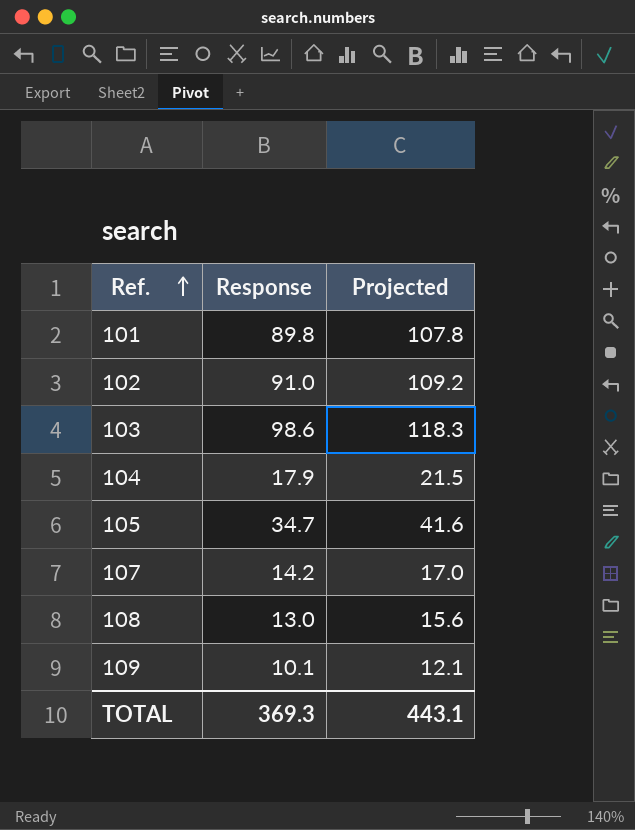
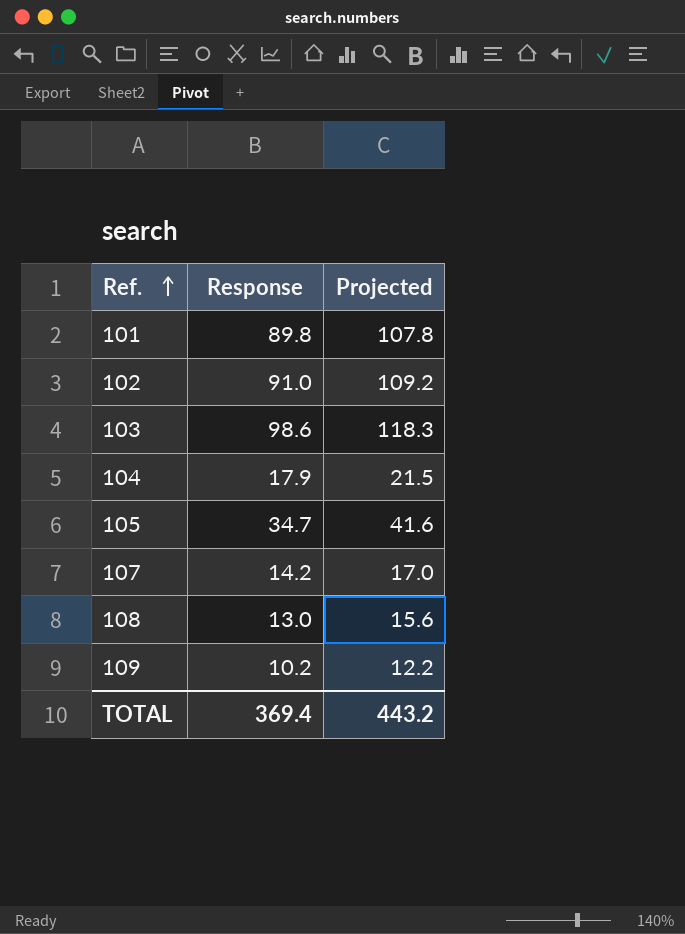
109 | Response: 10.1 -> 10.2
109 | Projected: 12.1 -> 12.2
TOTAL | Response: 369.3 -> 369.4
TOTAL | Projected: 443.1 -> 443.2

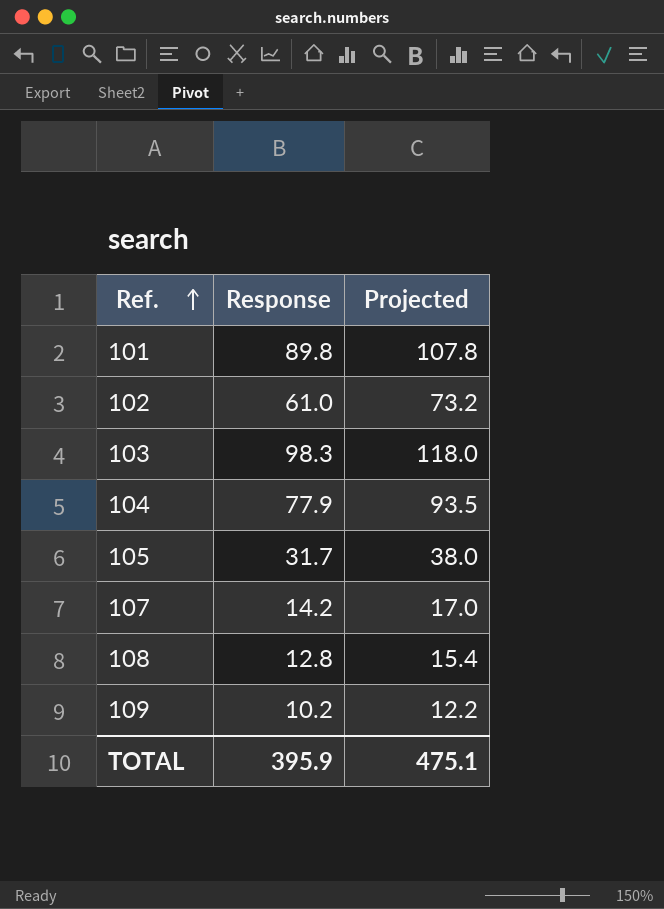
102 | Response: 91.0 -> 61.0
102 | Projected: 109.2 -> 73.2
103 | Response: 98.6 -> 98.3
103 | Projected: 118.3 -> 118.0
104 | Response: 17.9 -> 77.9
104 | Projected: 21.5 -> 93.5
105 | Response: 34.7 -> 31.7
105 | Projected: 41.6 -> 38.0
108 | Response: 13.0 -> 12.8
108 | Projected: 15.6 -> 15.4
TOTAL | Response: 369.4 -> 395.9
TOTAL | Projected: 443.2 -> 475.1

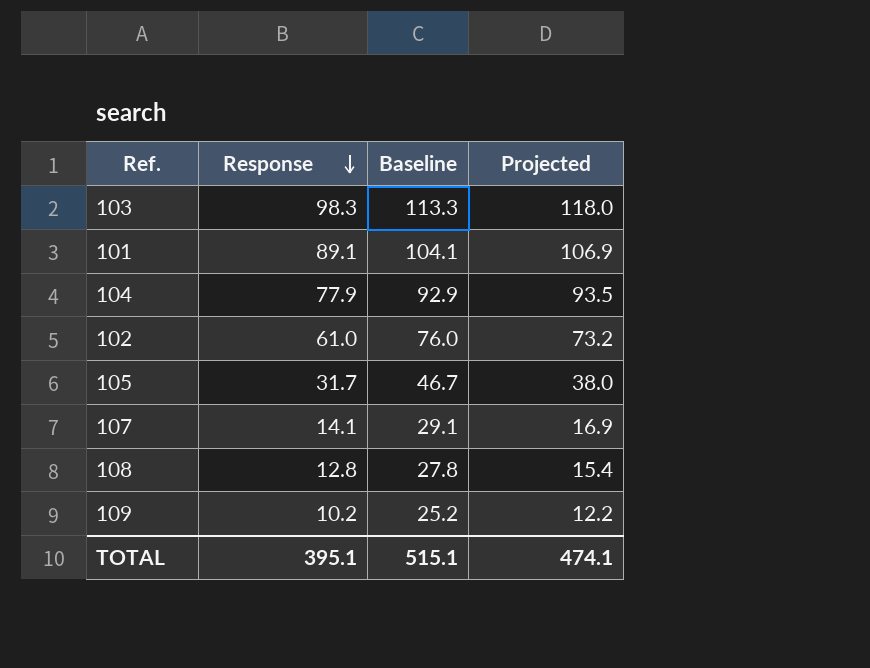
row order: Ref. ascending -> Response descending
column Baseline | formula: none -> [Response] + 15
101 | Response: 89.8 -> 89.1
101 | Projected: 107.8 -> 106.9
107 | Response: 14.2 -> 14.1
107 | Projected: 17.0 -> 16.9
TOTAL | Response: 395.9 -> 395.1
TOTAL | Projected: 475.1 -> 474.1

